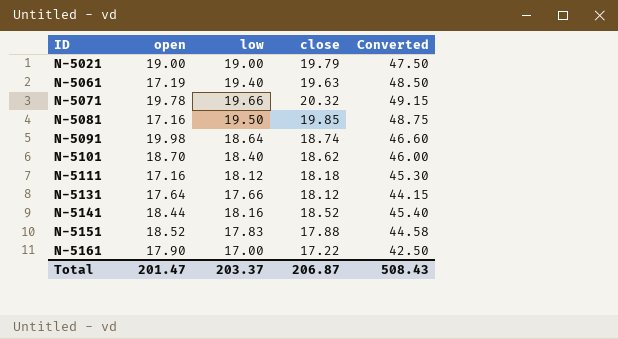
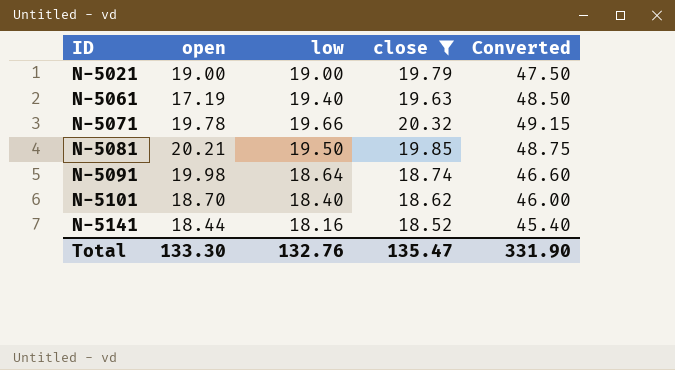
filter: none -> close >= 18.52
N-5081 | open: 17.16 -> 20.21
Total | open: 201.47 -> 133.30
Total | low: 203.37 -> 132.76
Total | close: 206.87 -> 135.47
Total | Converted: 508.43 -> 331.90

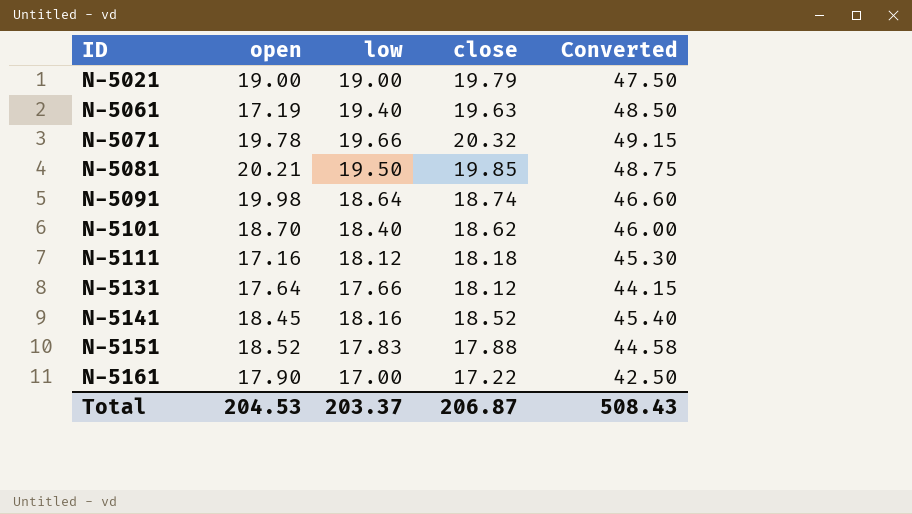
filter: close >= 18.52 -> none
N-5141 | open: 18.44 -> 18.45
Total | open: 133.30 -> 204.53
Total | low: 132.76 -> 203.37
Total | close: 135.47 -> 206.87
Total | Converted: 331.90 -> 508.43

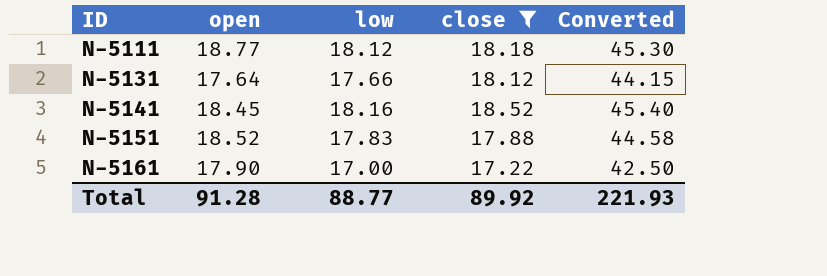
filter: none -> close <= 18.52
N-5111 | open: 17.16 -> 18.77
Total | open: 204.53 -> 91.28
Total | low: 203.37 -> 88.77
Total | close: 206.87 -> 89.92
Total | Converted: 508.43 -> 221.93

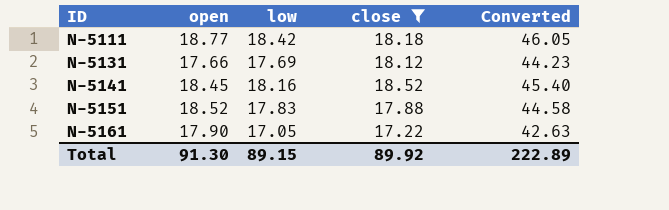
N-5111 | low: 18.12 -> 18.42
N-5111 | Converted: 45.30 -> 46.05
N-5131 | open: 17.64 -> 17.66
N-5131 | low: 17.66 -> 17.69
N-5131 | Converted: 44.15 -> 44.23
N-5161 | low: 17.00 -> 17.05
N-5161 | Converted: 42.50 -> 42.63
Total | open: 91.28 -> 91.30
Total | low: 88.77 -> 89.15
Total | Converted: 221.93 -> 222.89

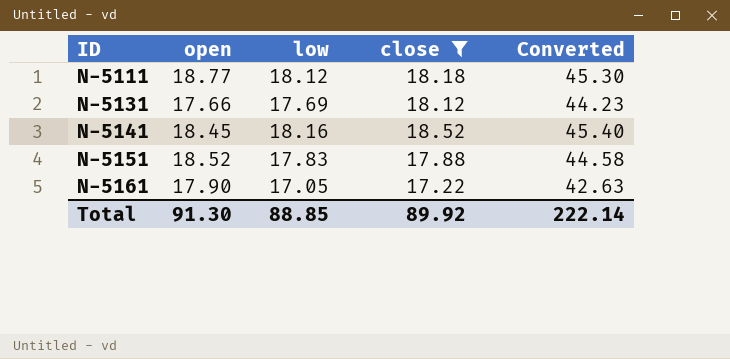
N-5111 | low: 18.42 -> 18.12
N-5111 | Converted: 46.05 -> 45.30
Total | low: 89.15 -> 88.85
Total | Converted: 222.89 -> 222.14

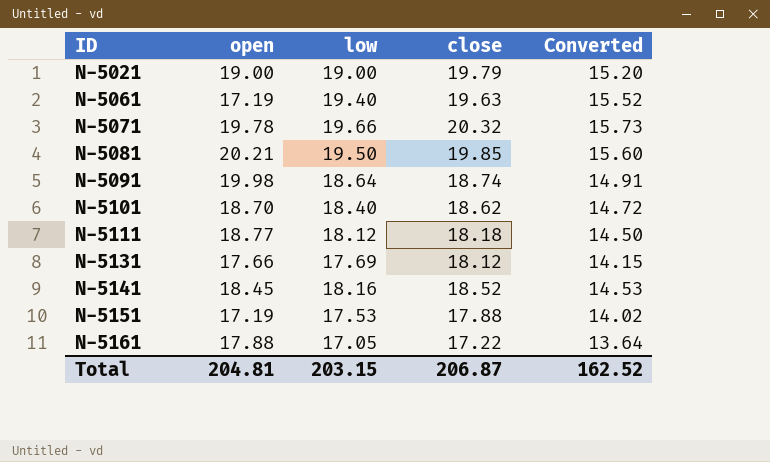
filter: close <= 18.52 -> none
column Converted | formula: [low] * 2.5 -> [low] * 0.8
N-5151 | open: 18.52 -> 17.19
N-5151 | low: 17.83 -> 17.53
N-5161 | open: 17.90 -> 17.88
Total | open: 91.30 -> 204.81
Total | low: 88.85 -> 203.15
Total | close: 89.92 -> 206.87
Total | Converted: 222.14 -> 162.52

